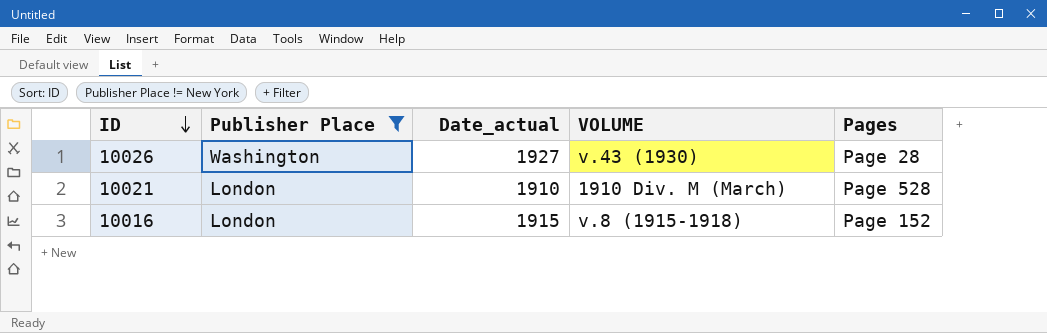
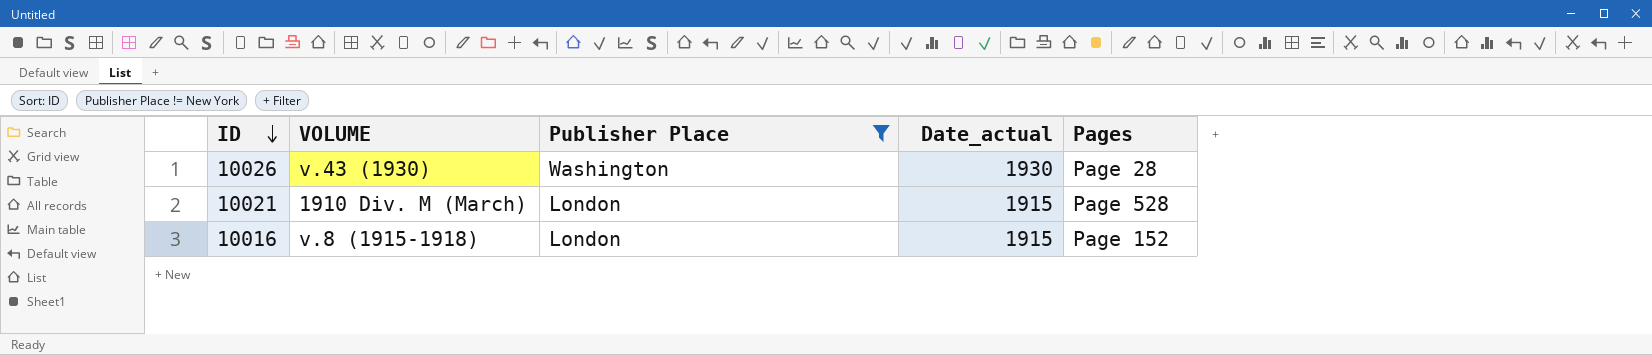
column VOLUME | position: 4 -> 2
10026 | Date_actual: 1927 -> 1930
10021 | Date_actual: 1910 -> 1915

